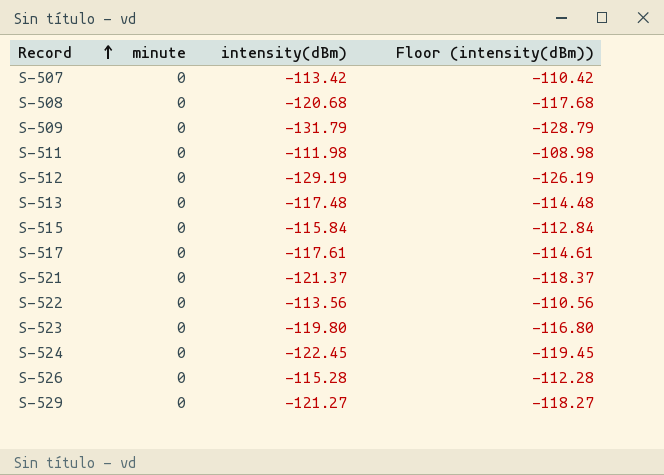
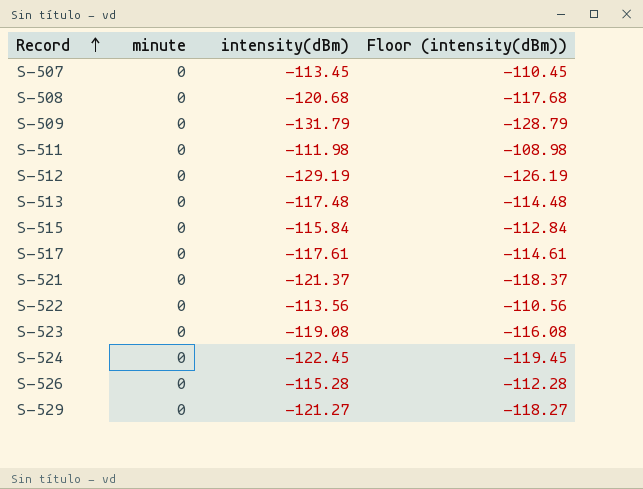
S-507 | intensity(dBm): -113.42 -> -113.45
S-507 | Floor (intensity(dBm)): -110.42 -> -110.45
S-523 | intensity(dBm): -119.80 -> -119.08
S-523 | Floor (intensity(dBm)): -116.80 -> -116.08

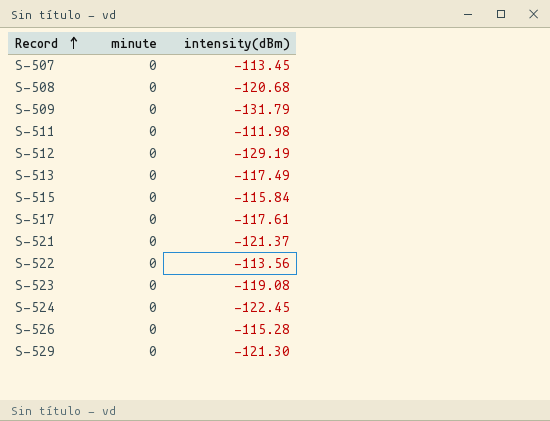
column Floor (intensity(dBm)) | formula: [intensity(dBm)] + 3 -> none
S-513 | intensity(dBm): -117.48 -> -117.49
S-529 | intensity(dBm): -121.27 -> -121.30

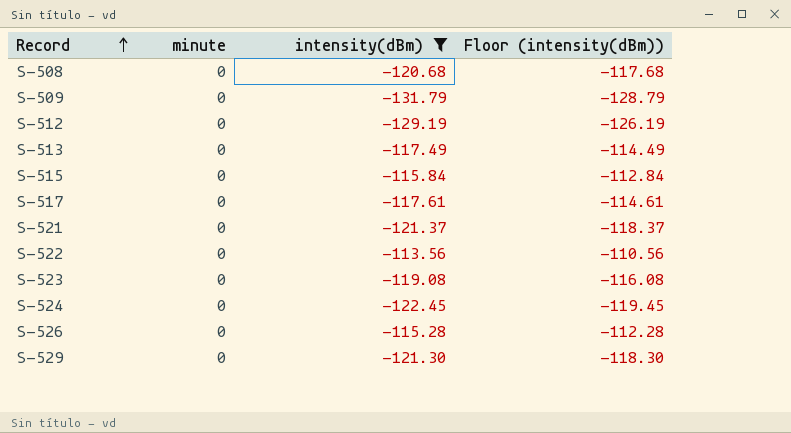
filter: none -> intensity(dBm) <= -113.56
column Floor (intensity(dBm)) | formula: none -> [intensity(dBm)] + 3

